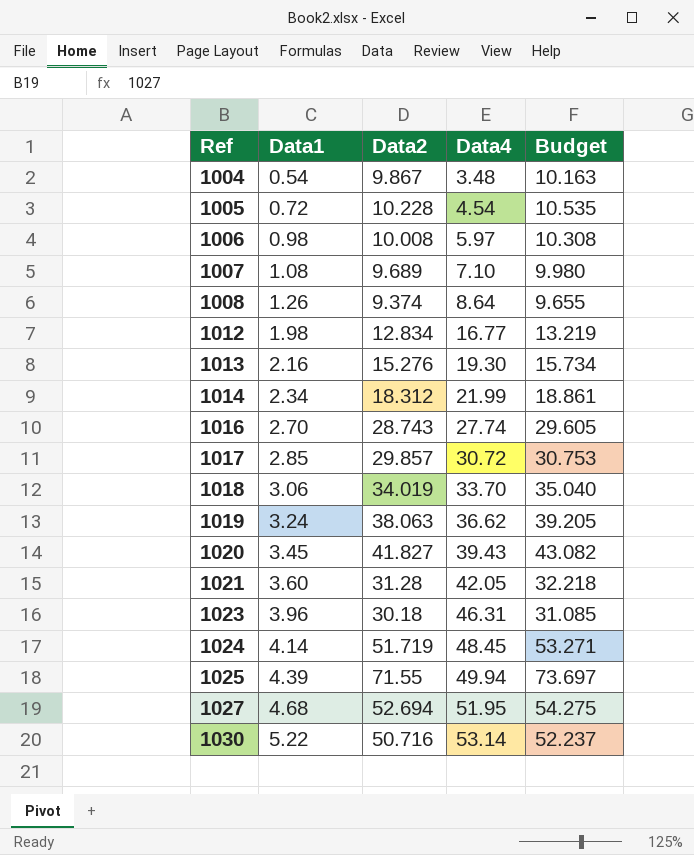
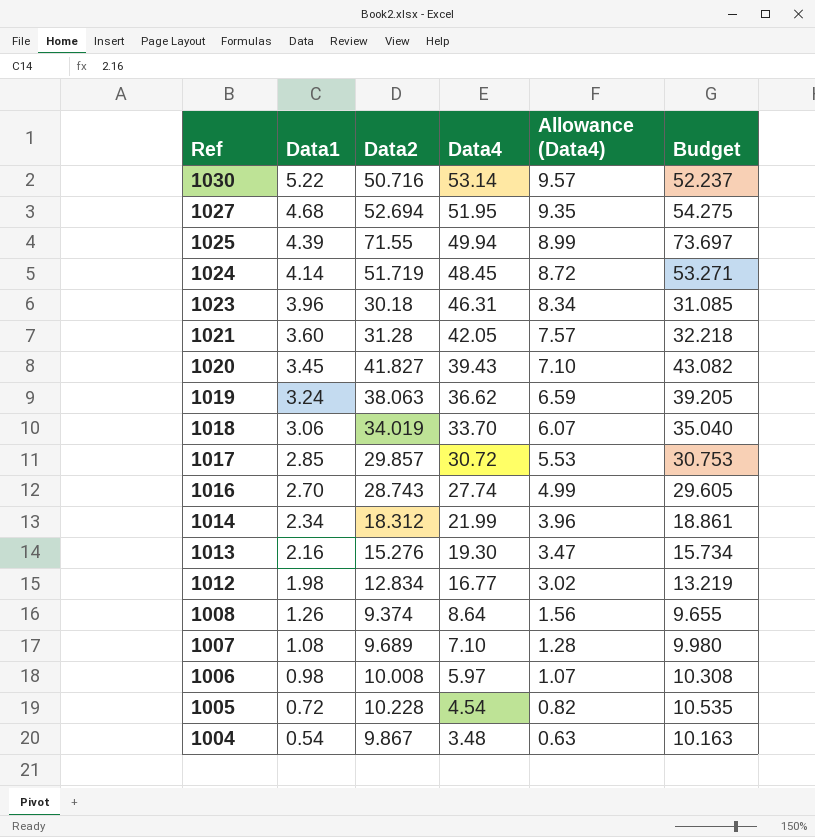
row order: Ref ascending -> Ref descending
column Allowance (Data4) | formula: none -> [Data4] * 0.18

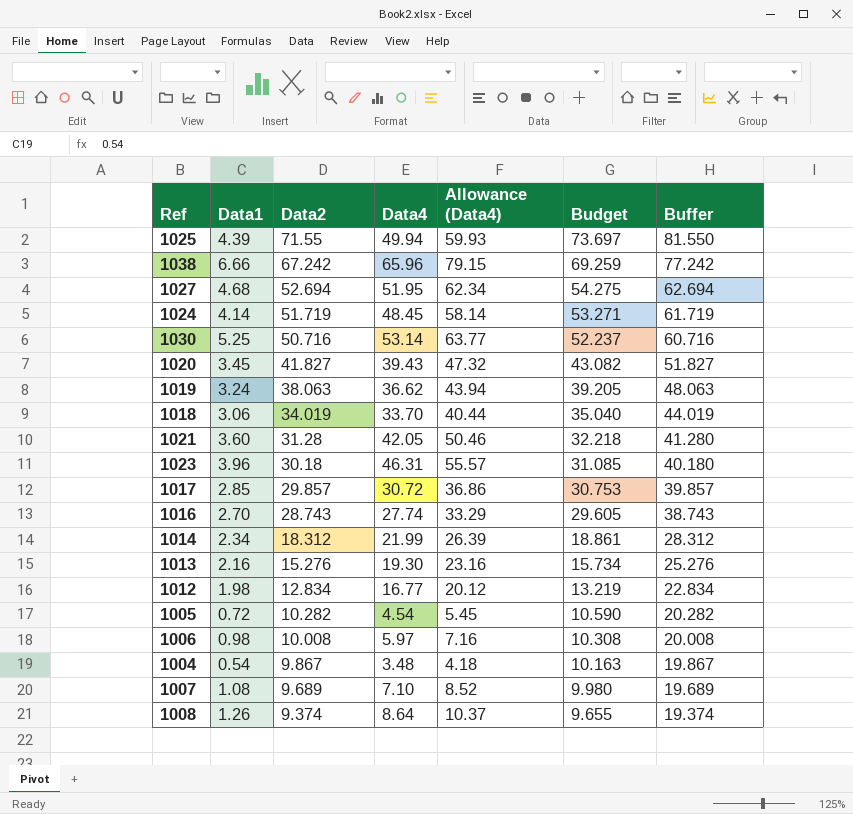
row order: Ref descending -> Data2 descending
column Allowance (Data4) | formula: [Data4] * 0.18 -> [Data4] * 1.2
column Buffer | formula: none -> [Data2] + 10
row 1038: none -> 6.66 | 67.242 | 65.96 | 79.15 | 69.259 | 77.242
1030 | Data1: 5.22 -> 5.25
1005 | Data2: 10.228 -> 10.282
1005 | Budget: 10.535 -> 10.590

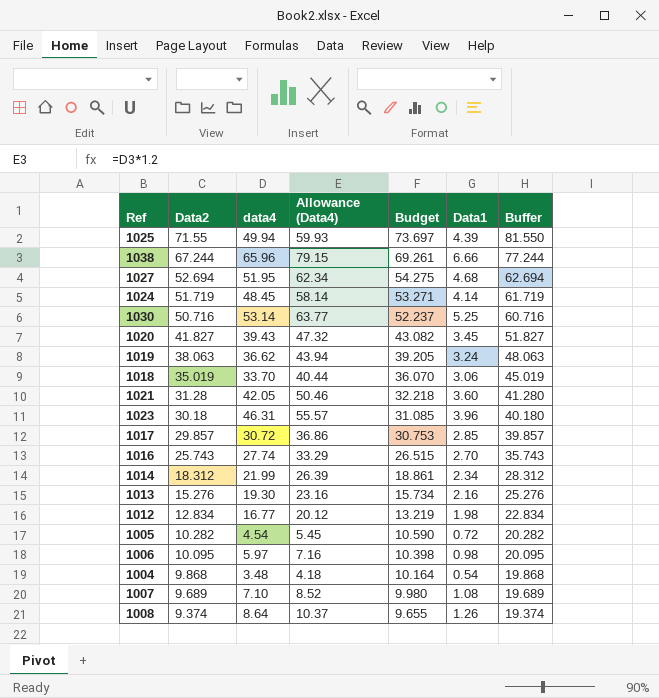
column name: Data4 -> data4
column Data1 | position: 2 -> 6
1038 | Data2: 67.242 -> 67.244
1038 | Budget: 69.259 -> 69.261
1038 | Buffer: 77.242 -> 77.244
1018 | Data2: 34.019 -> 35.019
1018 | Budget: 35.040 -> 36.070
1018 | Buffer: 44.019 -> 45.019
1016 | Data2: 28.743 -> 25.743
1016 | Budget: 29.605 -> 26.515
1016 | Buffer: 38.743 -> 35.743
1006 | Data2: 10.008 -> 10.095
1006 | Budget: 10.308 -> 10.398
1006 | Buffer: 20.008 -> 20.095
1004 | Data2: 9.867 -> 9.868
1004 | Budget: 10.163 -> 10.164
1004 | Buffer: 19.867 -> 19.868

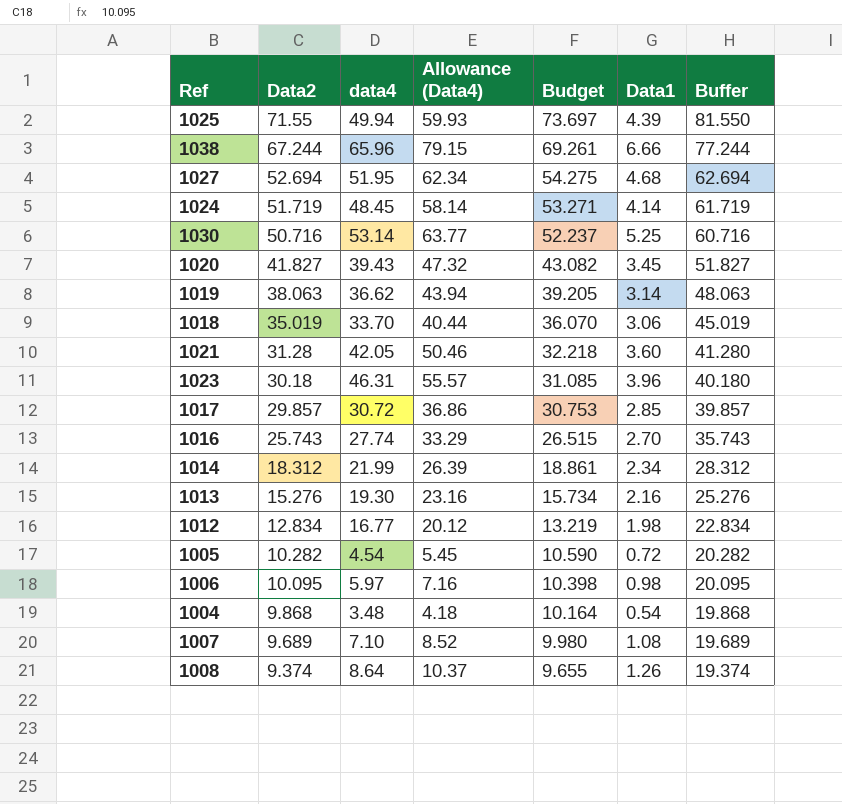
1019 | Data1: 3.24 -> 3.14

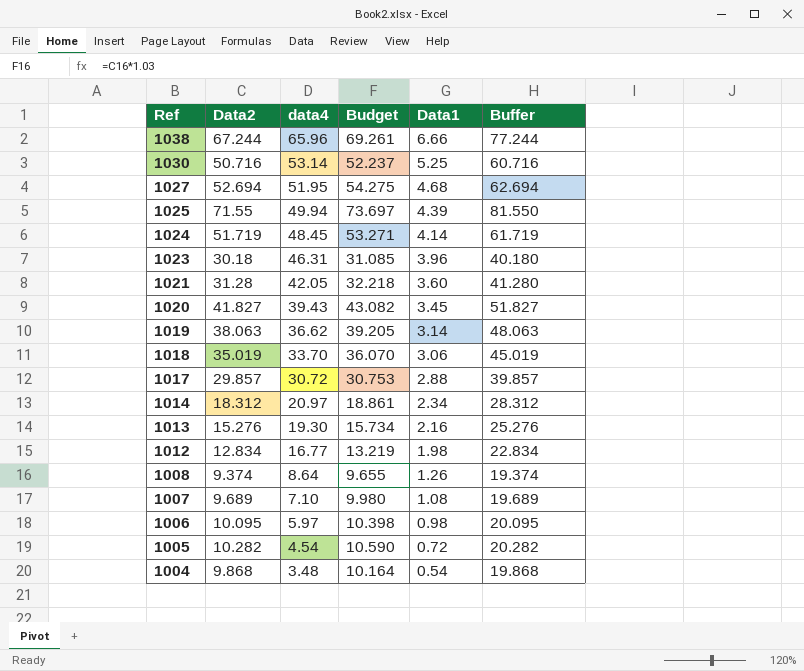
row order: Data2 descending -> Ref descending
column Allowance (Data4) | formula: [data4] * 1.2 -> none
row 1016: 25.743 | 27.74 | 33.29 | 26.515 | 2.70 | 35.743 -> none
1017 | Data1: 2.85 -> 2.88
1014 | data4: 21.99 -> 20.97

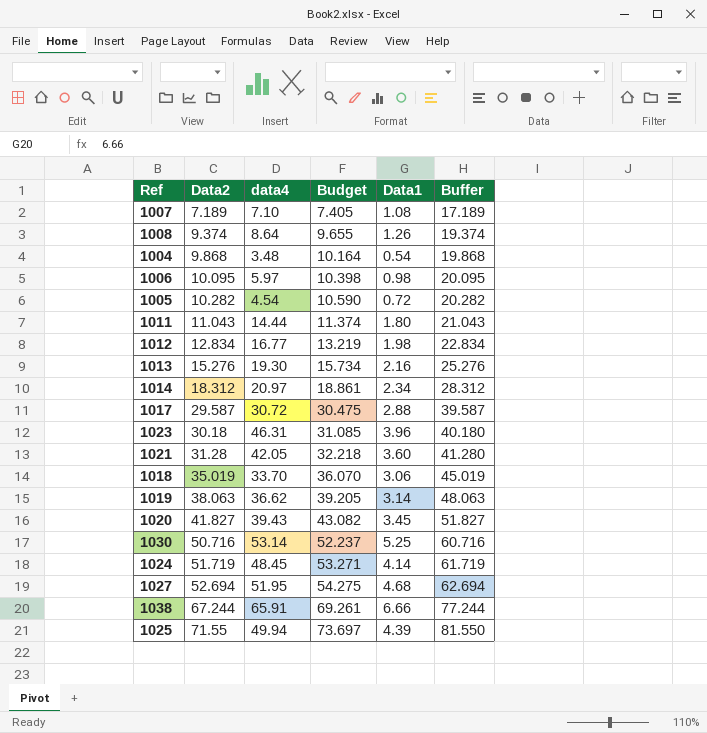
row order: Ref descending -> Data2 ascending
1007 | Data2: 9.689 -> 7.189
1007 | Budget: 9.980 -> 7.405
1007 | Buffer: 19.689 -> 17.189
row 1011: none -> 11.043 | 14.44 | 11.374 | 1.80 | 21.043
1017 | Data2: 29.857 -> 29.587
1017 | Budget: 30.753 -> 30.475
1017 | Buffer: 39.857 -> 39.587
1038 | data4: 65.96 -> 65.91

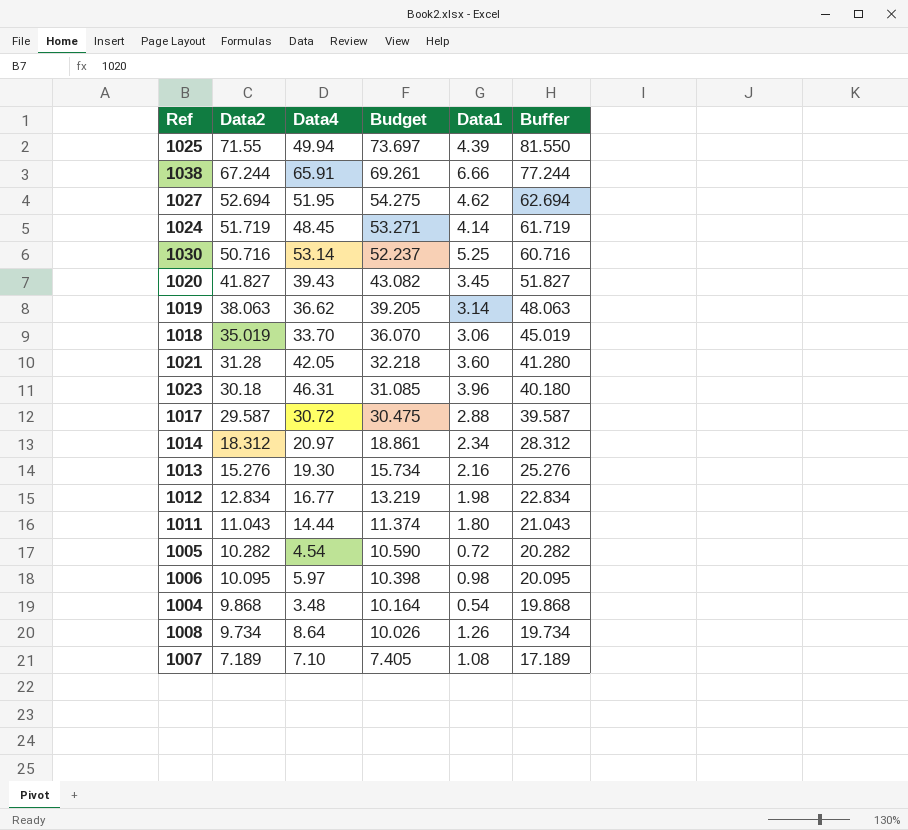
row order: Data2 ascending -> Data2 descending
column name: data4 -> Data4
1027 | Data1: 4.68 -> 4.62
1008 | Data2: 9.374 -> 9.734
1008 | Budget: 9.655 -> 10.026
1008 | Buffer: 19.374 -> 19.734

